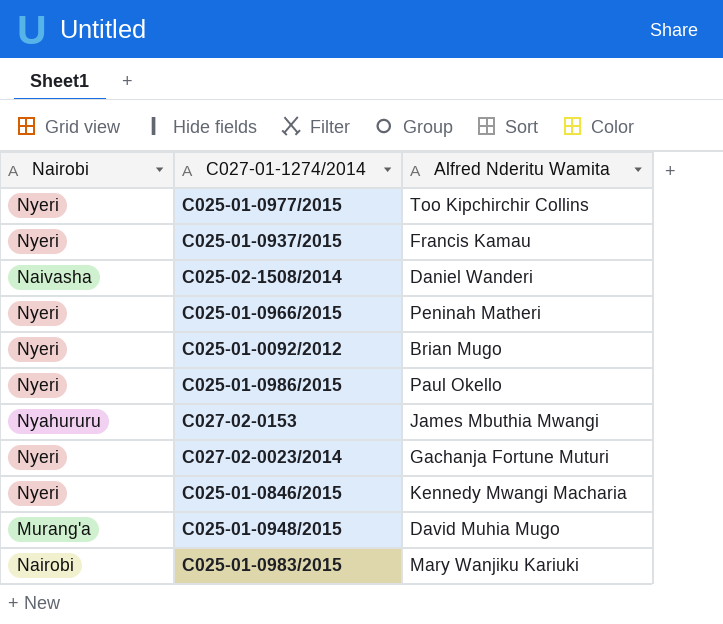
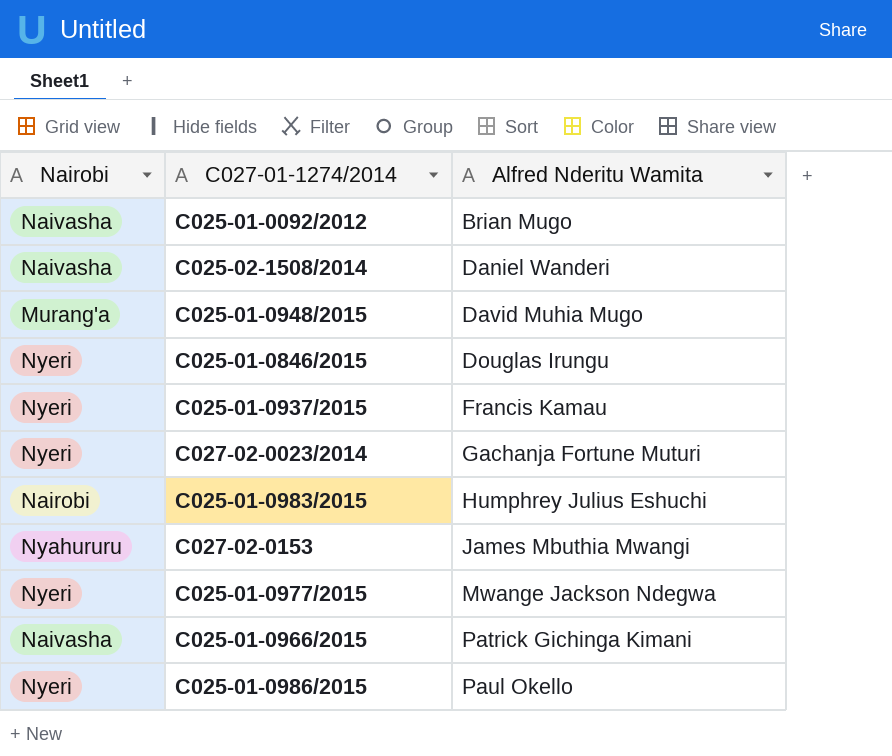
row order: none -> Alfred Nderitu Wamita ascending
C025-01-0092/2012 | Nairobi: Nyeri -> Naivasha
C025-01-0846/2015 | Alfred Nderitu Wamita: Kennedy Mwangi Macharia -> Douglas Irungu
C025-01-0983/2015 | Alfred Nderitu Wamita: Mary Wanjiku Kariuki -> Humphrey Julius Eshuchi
C025-01-0977/2015 | Alfred Nderitu Wamita: Too Kipchirchir Collins -> Mwange Jackson Ndegwa
C025-01-0966/2015 | Nairobi: Nyeri -> Naivasha
C025-01-0966/2015 | Alfred Nderitu Wamita: Peninah Matheri -> Patrick Gichinga Kimani

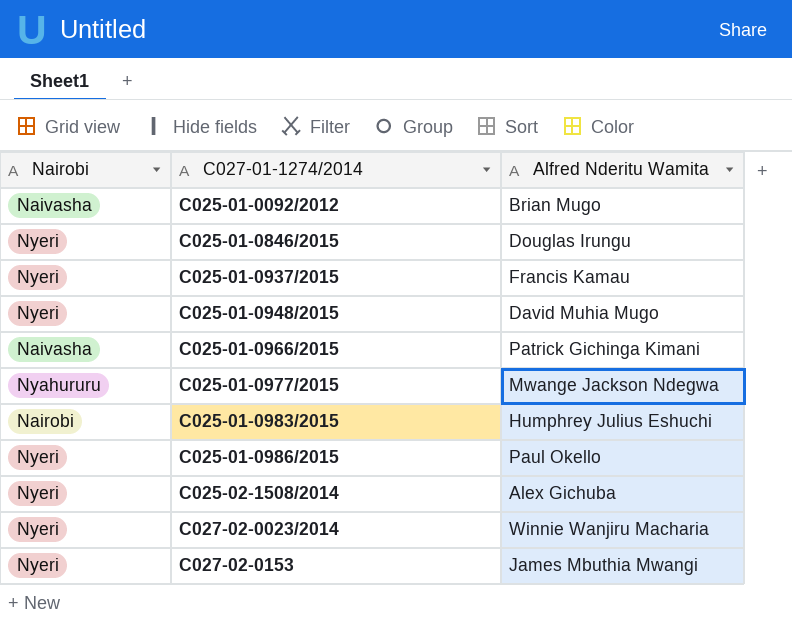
row order: Alfred Nderitu Wamita ascending -> C027-01-1274/2014 ascending
C025-01-0948/2015 | Nairobi: Murang'a -> Nyeri
C025-01-0977/2015 | Nairobi: Nyeri -> Nyahururu
C025-02-1508/2014 | Nairobi: Naivasha -> Nyeri
C025-02-1508/2014 | Alfred Nderitu Wamita: Daniel Wanderi -> Alex Gichuba
C027-02-0023/2014 | Alfred Nderitu Wamita: Gachanja Fortune Muturi -> Winnie Wanjiru Macharia
C027-02-0153 | Nairobi: Nyahururu -> Nyeri

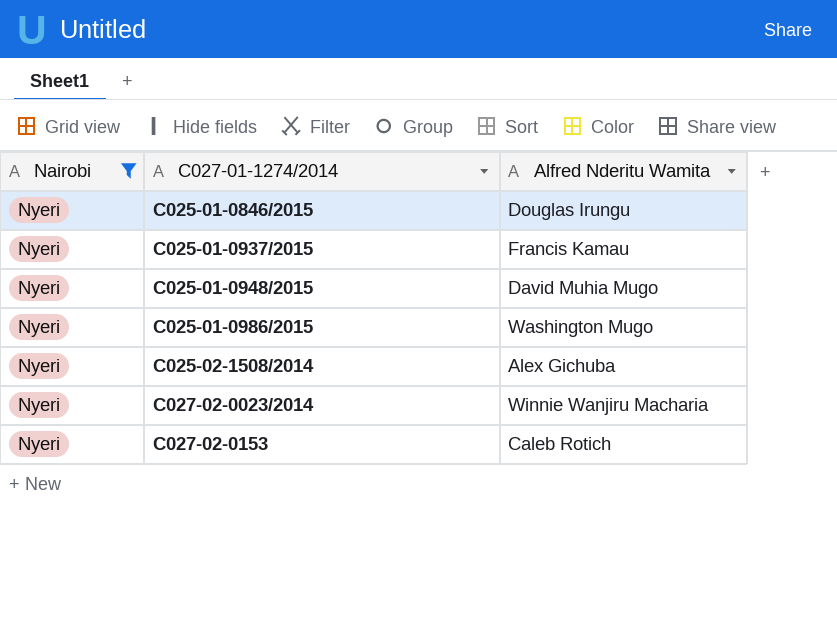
filter: none -> Nairobi = Nyeri
C025-01-0986/2015 | Alfred Nderitu Wamita: Paul Okello -> Washington Mugo
C027-02-0153 | Alfred Nderitu Wamita: James Mbuthia Mwangi -> Caleb Rotich

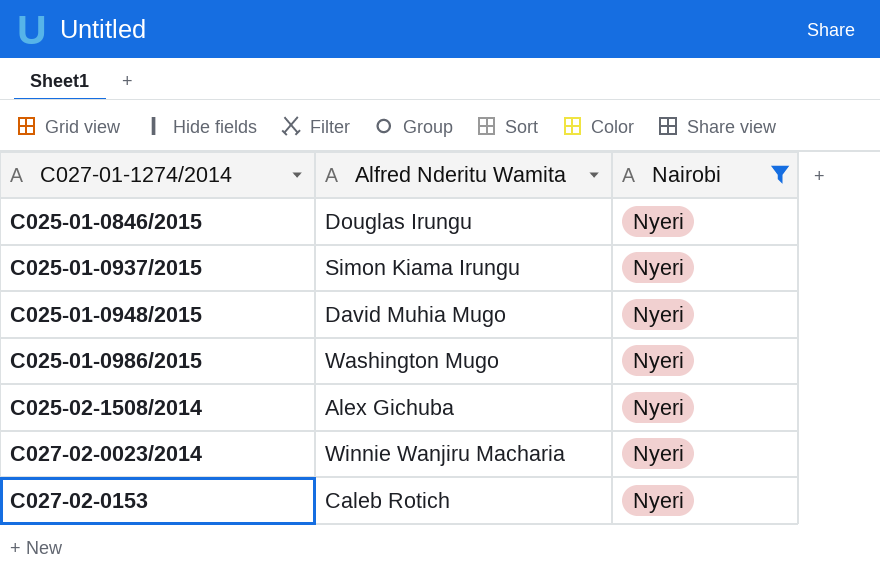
column Nairobi | position: 1 -> 3
C025-01-0937/2015 | Alfred Nderitu Wamita: Francis Kamau -> Simon Kiama Irungu

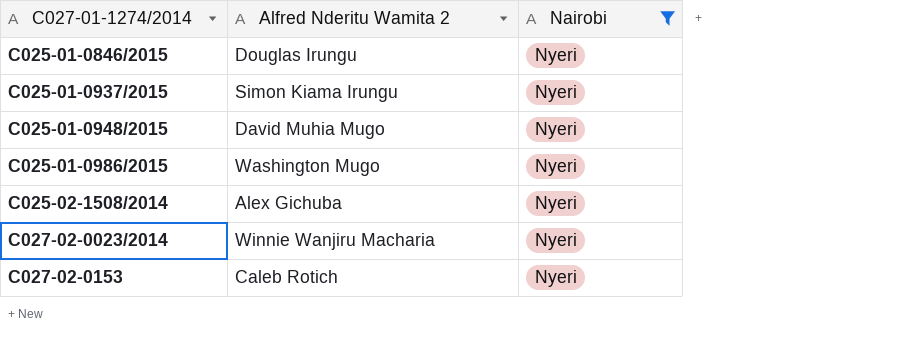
column name: Alfred Nderitu Wamita -> Alfred Nderitu Wamita 2

